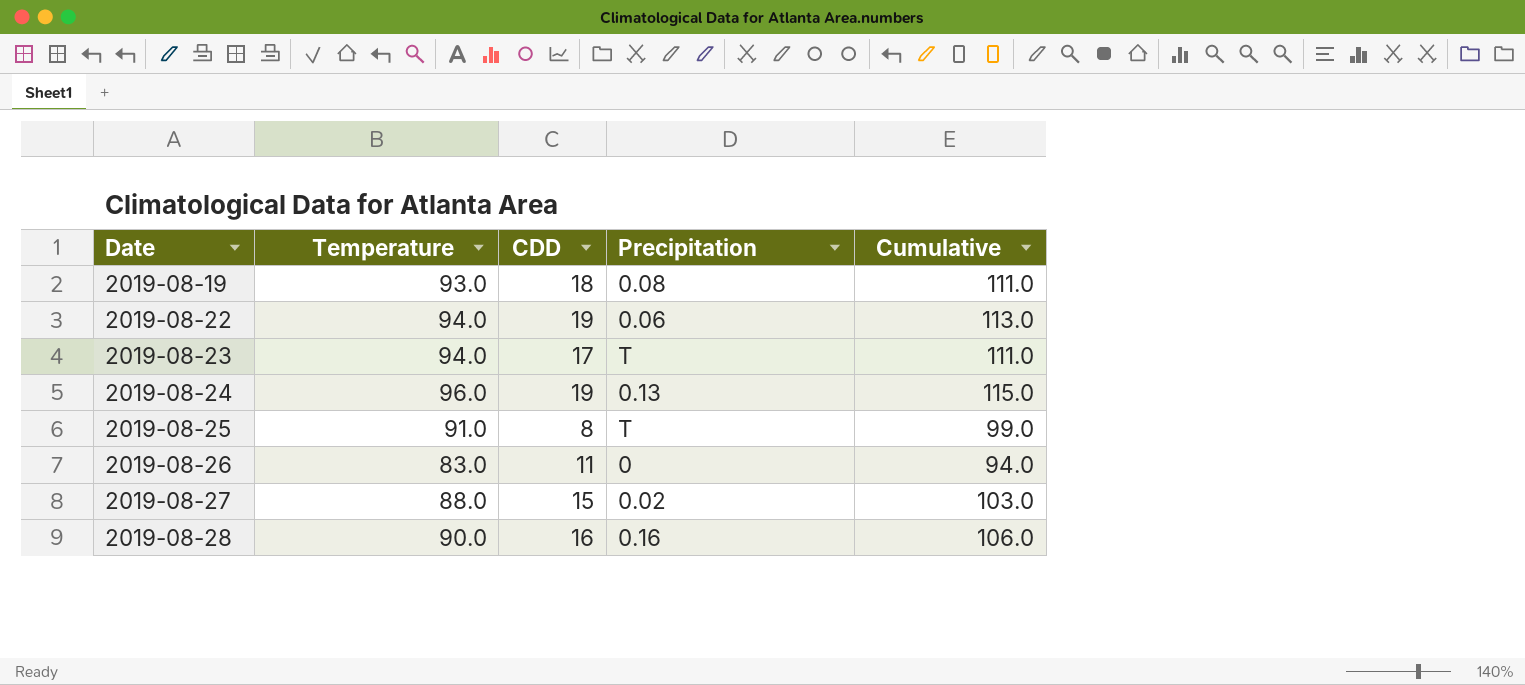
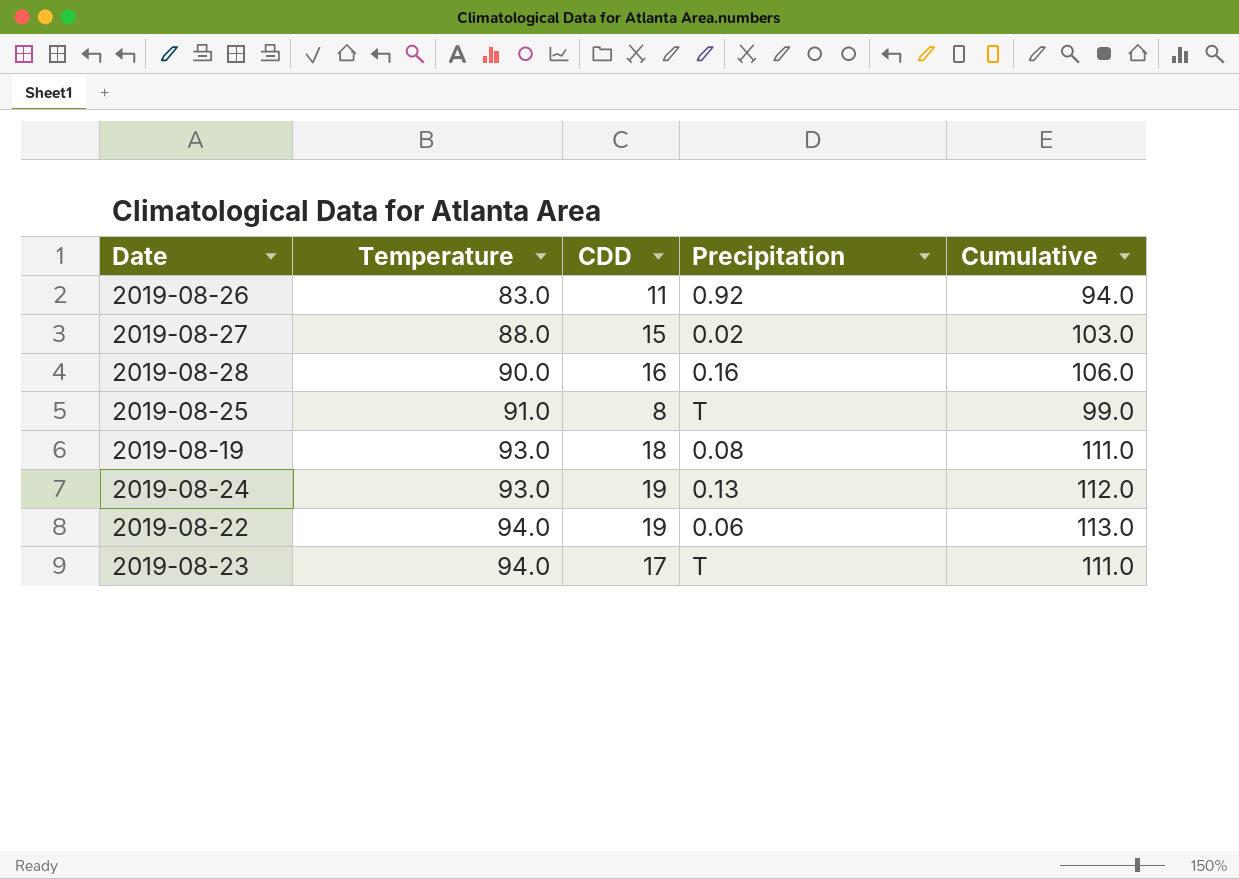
row order: Date ascending -> Temperature ascending
2019-08-26 | Precipitation: 0 -> 0.92
2019-08-24 | Temperature: 96.0 -> 93.0
2019-08-24 | Cumulative: 115.0 -> 112.0

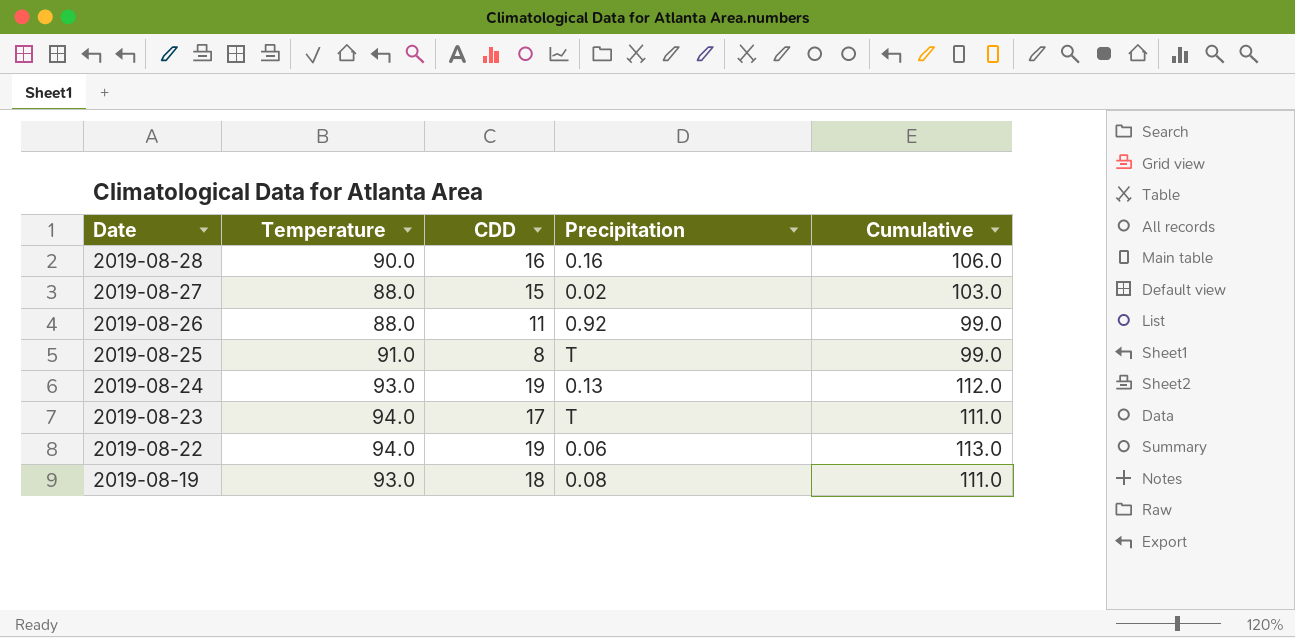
row order: Temperature ascending -> Date descending
2019-08-26 | Temperature: 83.0 -> 88.0
2019-08-26 | Cumulative: 94.0 -> 99.0

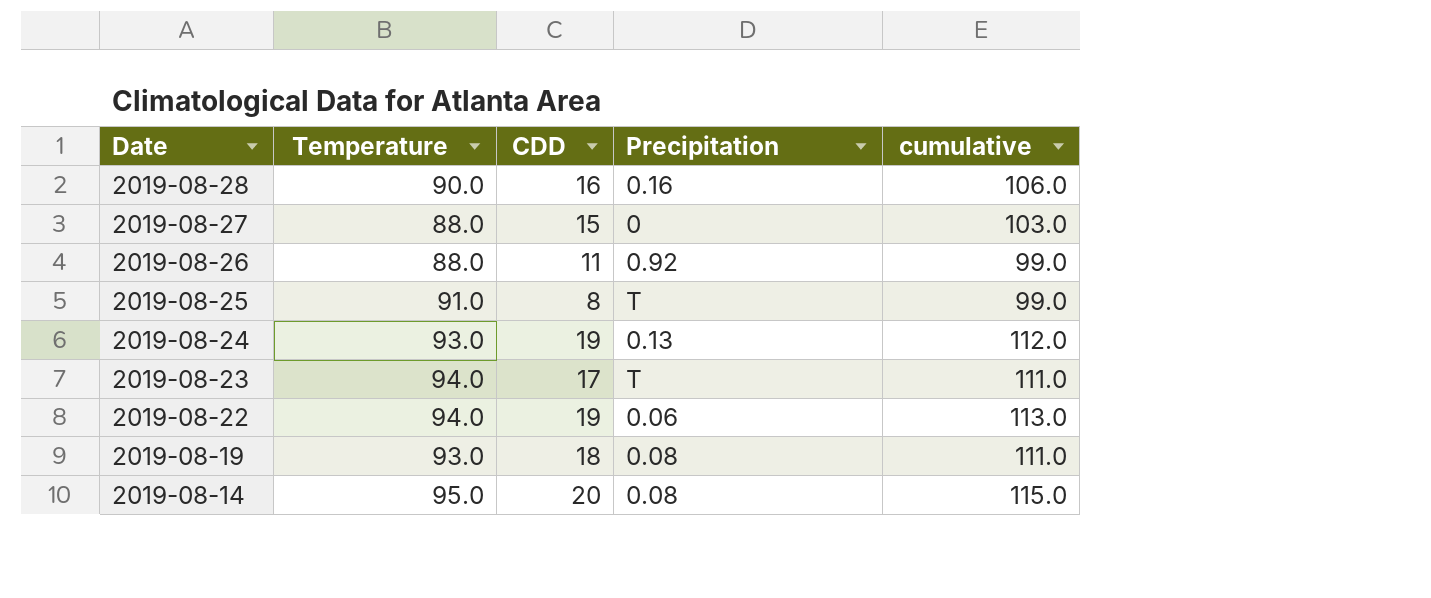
column name: Cumulative -> cumulative
2019-08-27 | Precipitation: 0.02 -> 0
row 2019-08-14: none -> 95.0 | 20 | 0.08 | 115.0

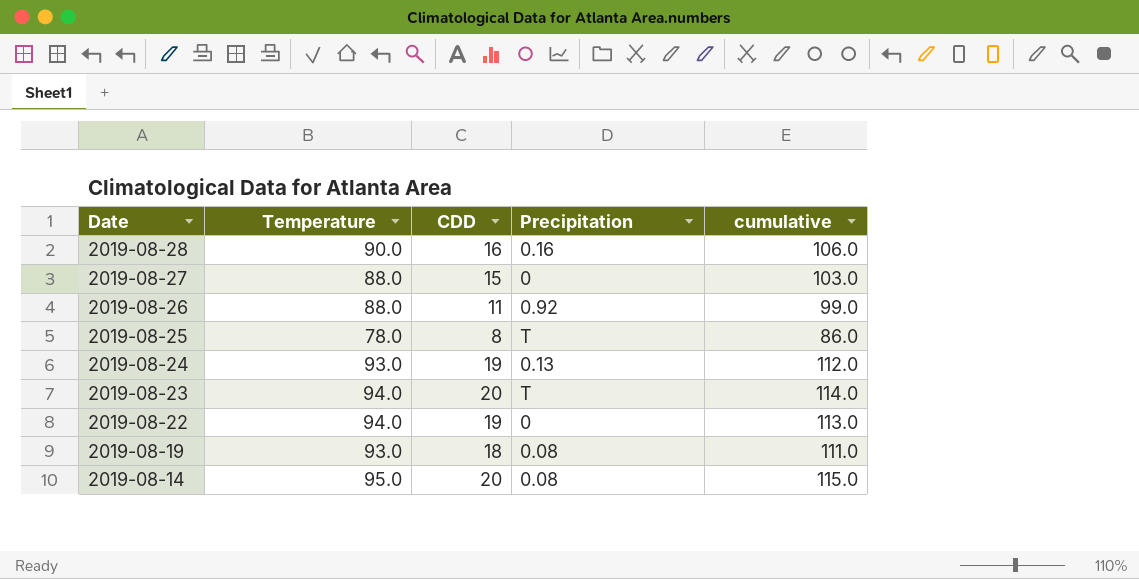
2019-08-25 | Temperature: 91.0 -> 78.0
2019-08-25 | cumulative: 99.0 -> 86.0
2019-08-23 | CDD: 17 -> 20
2019-08-23 | cumulative: 111.0 -> 114.0
2019-08-22 | Precipitation: 0.06 -> 0

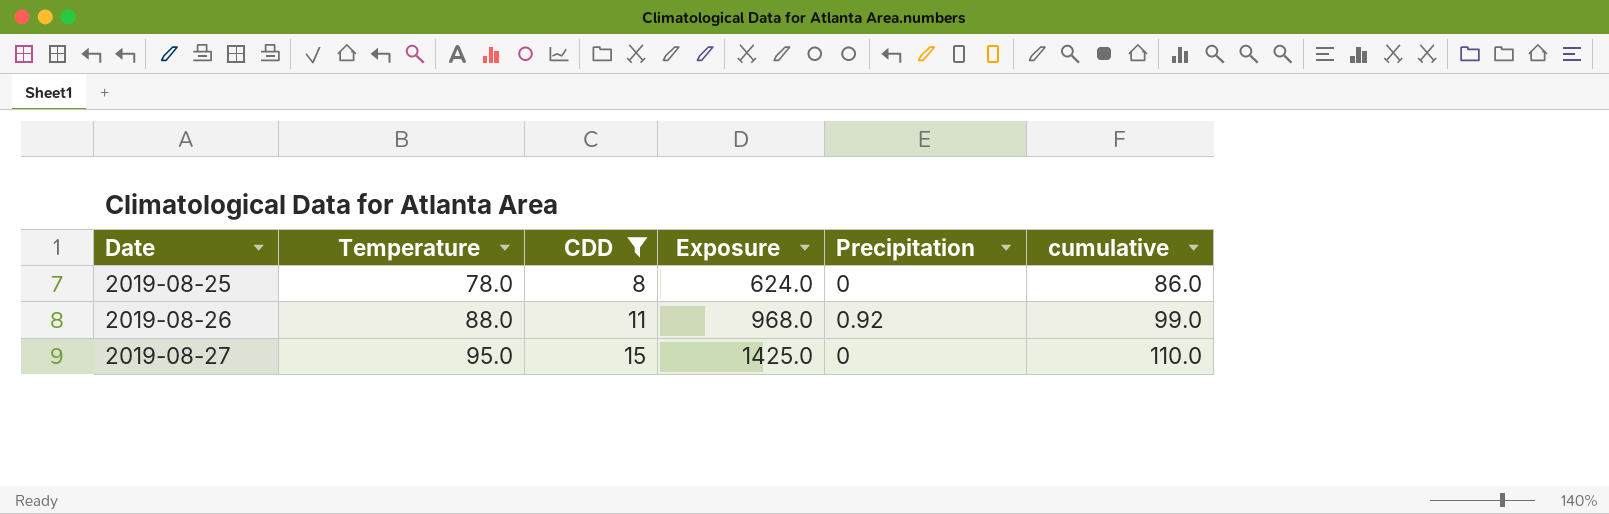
filter: none -> CDD <= 15
row order: Date descending -> Date ascending
column Exposure | formula: none -> [Temperature] * [CDD]
2019-08-25 | Precipitation: T -> 0
2019-08-27 | Temperature: 88.0 -> 95.0
2019-08-27 | cumulative: 103.0 -> 110.0

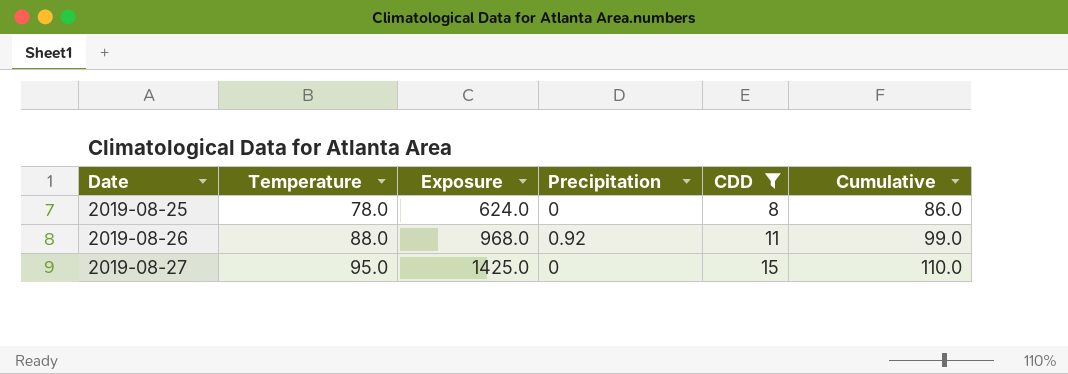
column CDD | position: 3 -> 5
column name: cumulative -> Cumulative

